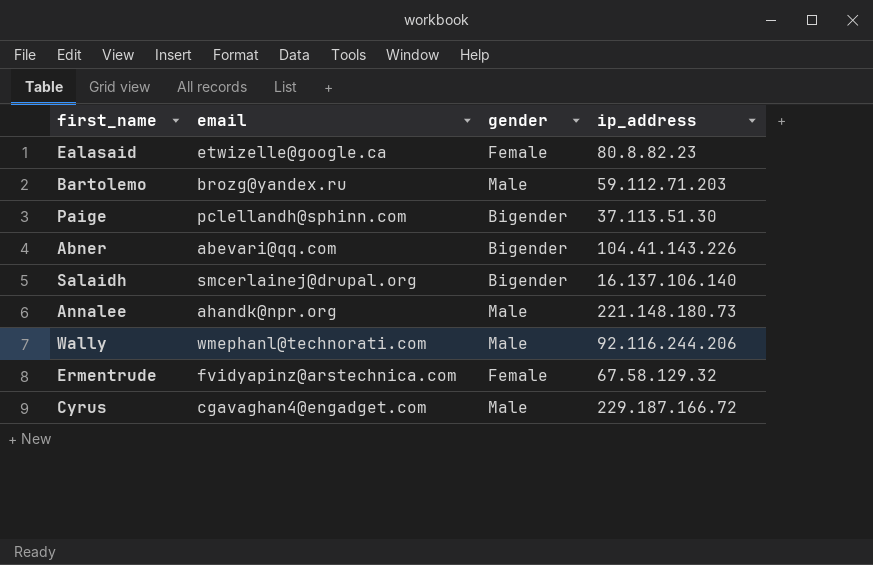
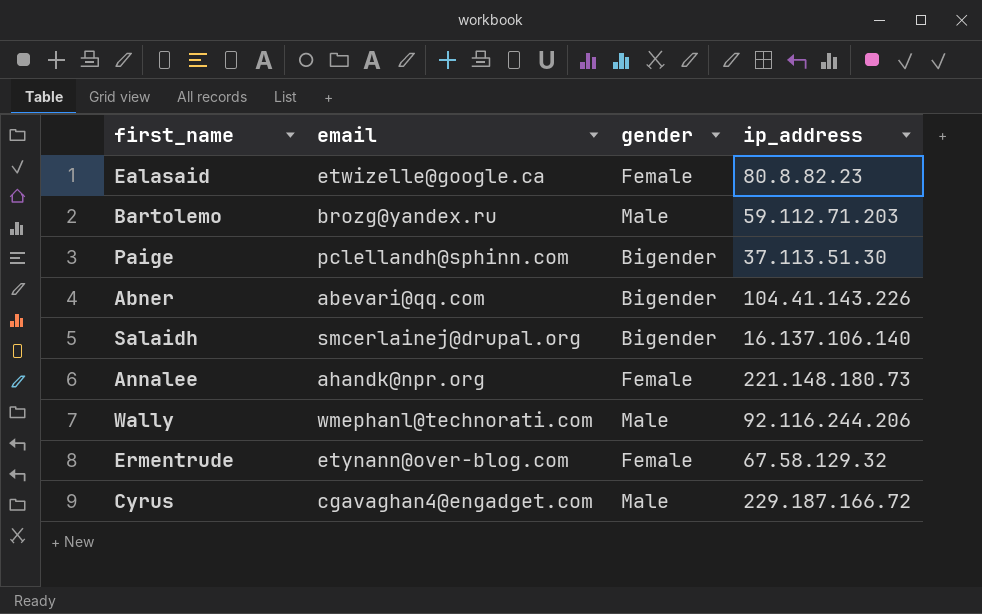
Annalee | gender: Male -> Female
Ermentrude | email: fvidyapinz@arstechnica.com -> etynann@over-blog.com

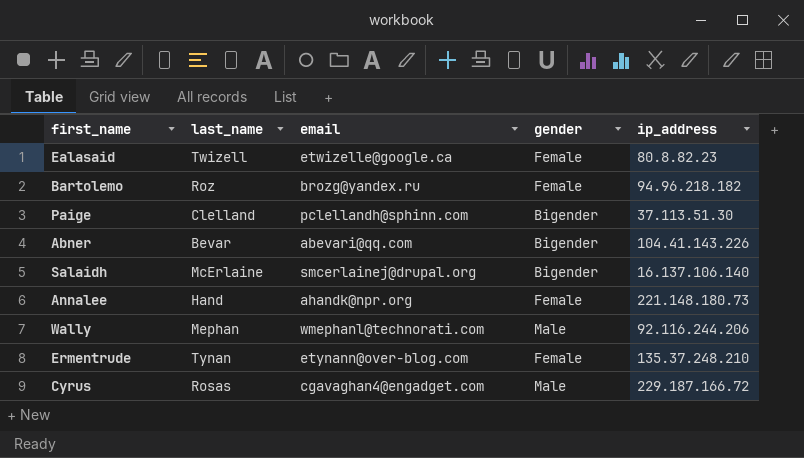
column last_name | position: none -> 2
Bartolemo | gender: Male -> Female
Bartolemo | ip_address: 59.112.71.203 -> 94.96.218.182
Ermentrude | ip_address: 67.58.129.32 -> 135.37.248.210

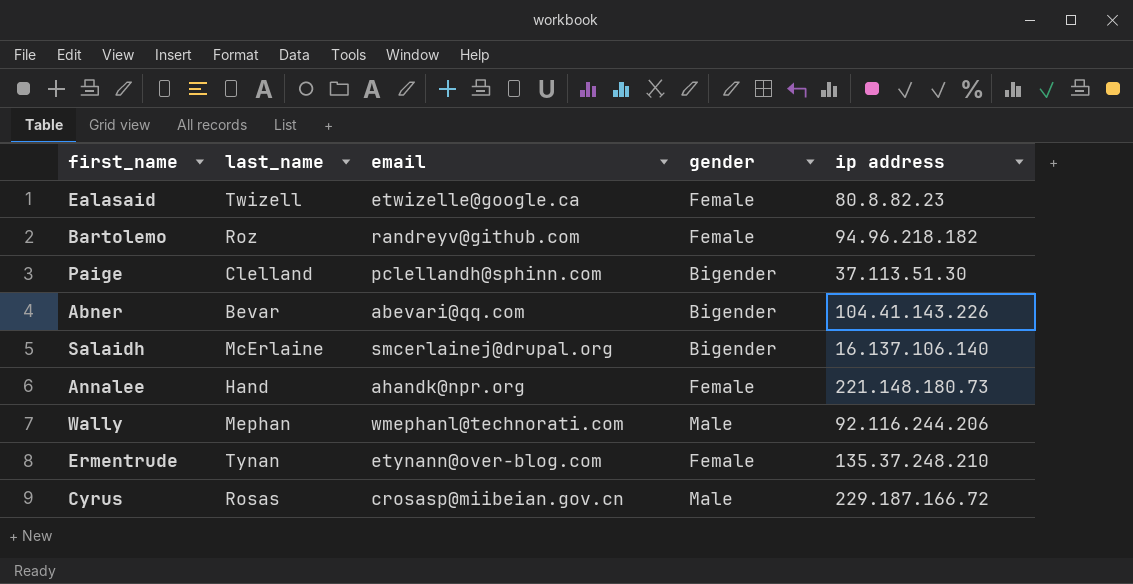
column name: ip_address -> ip address
Bartolemo | email: brozg@yandex.ru -> randreyv@github.com
Cyrus | email: cgavaghan4@engadget.com -> crosasp@miibeian.gov.cn

